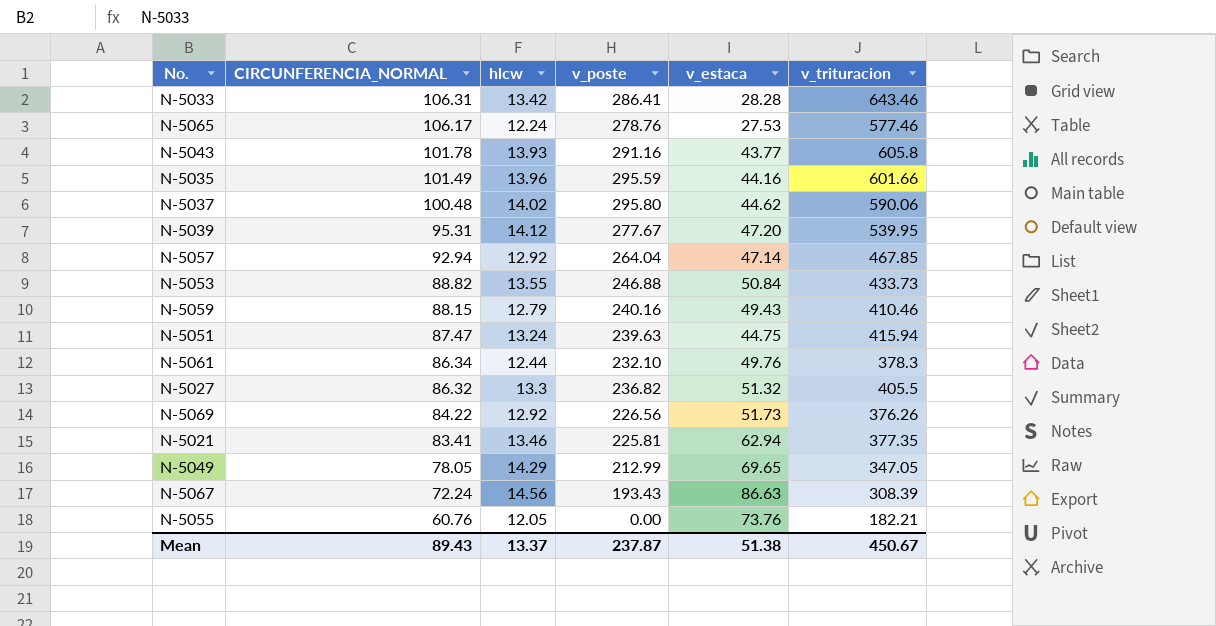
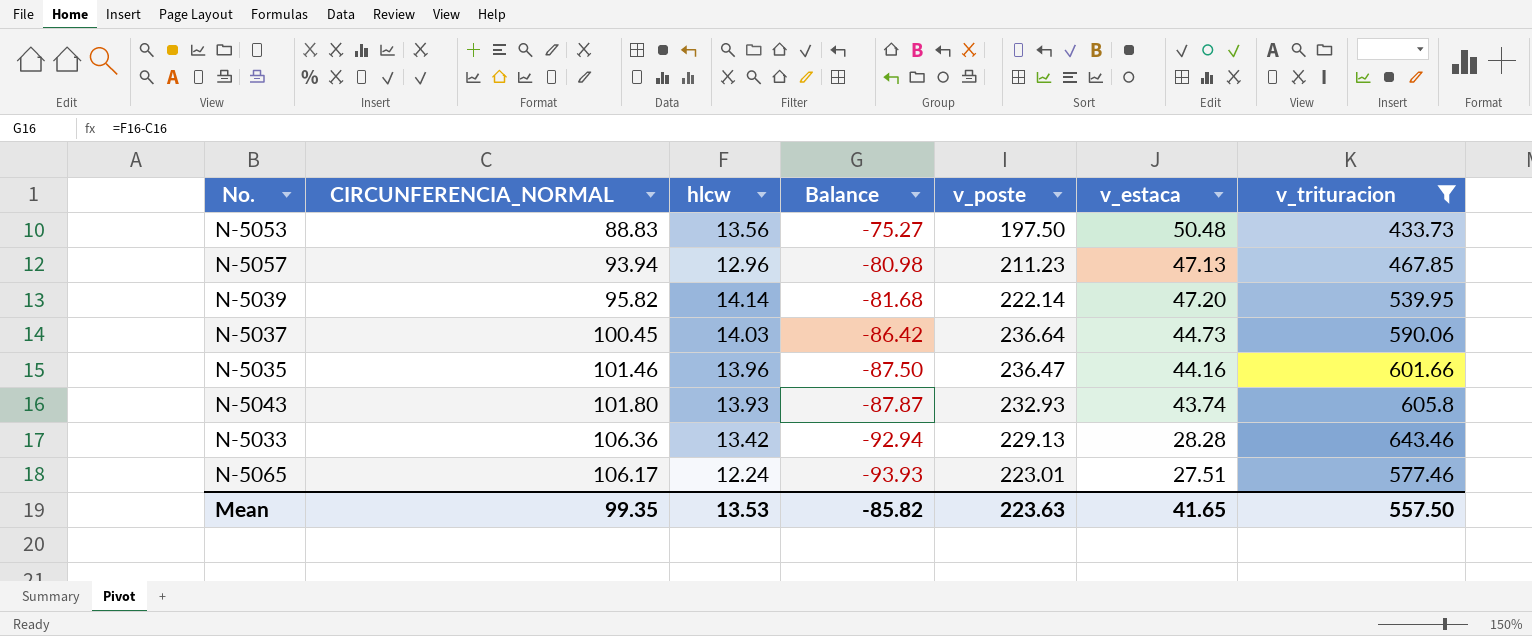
filter: none -> v_trituracion >= 433.73
row order: CIRCUNFERENCIA_NORMAL descending -> Balance descending
column Balance | formula: none -> [hlcw] - [CIRCUNFERENCIA_NORMAL]
N-5053 | CIRCUNFERENCIA_NORMAL: 88.82 -> 88.83
N-5053 | hlcw: 13.55 -> 13.56
N-5053 | v_poste: 246.88 -> 197.50
N-5053 | v_estaca: 50.84 -> 50.48
N-5057 | CIRCUNFERENCIA_NORMAL: 92.94 -> 93.94
N-5057 | hlcw: 12.92 -> 12.96
N-5057 | v_poste: 264.04 -> 211.23
N-5057 | v_estaca: 47.14 -> 47.13
N-5039 | CIRCUNFERENCIA_NORMAL: 95.31 -> 95.82
N-5039 | hlcw: 14.12 -> 14.14
N-5039 | v_poste: 277.67 -> 222.14
N-5037 | CIRCUNFERENCIA_NORMAL: 100.48 -> 100.45
N-5037 | hlcw: 14.02 -> 14.03
N-5037 | v_poste: 295.80 -> 236.64
N-5037 | v_estaca: 44.62 -> 44.73
N-5035 | CIRCUNFERENCIA_NORMAL: 101.49 -> 101.46
N-5035 | v_poste: 295.59 -> 236.47
N-5043 | CIRCUNFERENCIA_NORMAL: 101.78 -> 101.80
N-5043 | v_poste: 291.16 -> 232.93
N-5043 | v_estaca: 43.77 -> 43.74
N-5033 | CIRCUNFERENCIA_NORMAL: 106.31 -> 106.36
N-5033 | v_poste: 286.41 -> 229.13
N-5065 | v_poste: 278.76 -> 223.01
N-5065 | v_estaca: 27.53 -> 27.51
Mean | CIRCUNFERENCIA_NORMAL: 89.43 -> 99.35
Mean | hlcw: 13.37 -> 13.53
Mean | v_poste: 237.87 -> 223.63
Mean | v_estaca: 51.38 -> 41.65
Mean | v_trituracion: 450.67 -> 557.50

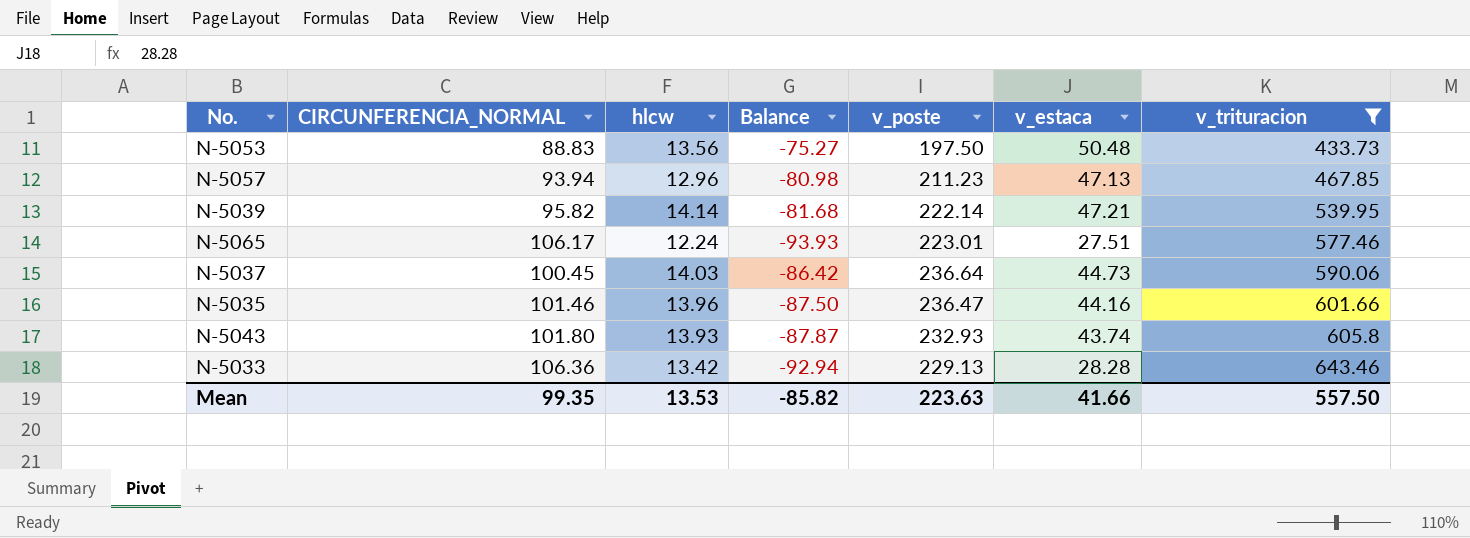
row order: Balance descending -> v_trituracion ascending
N-5039 | v_estaca: 47.20 -> 47.21
Mean | v_estaca: 41.65 -> 41.66

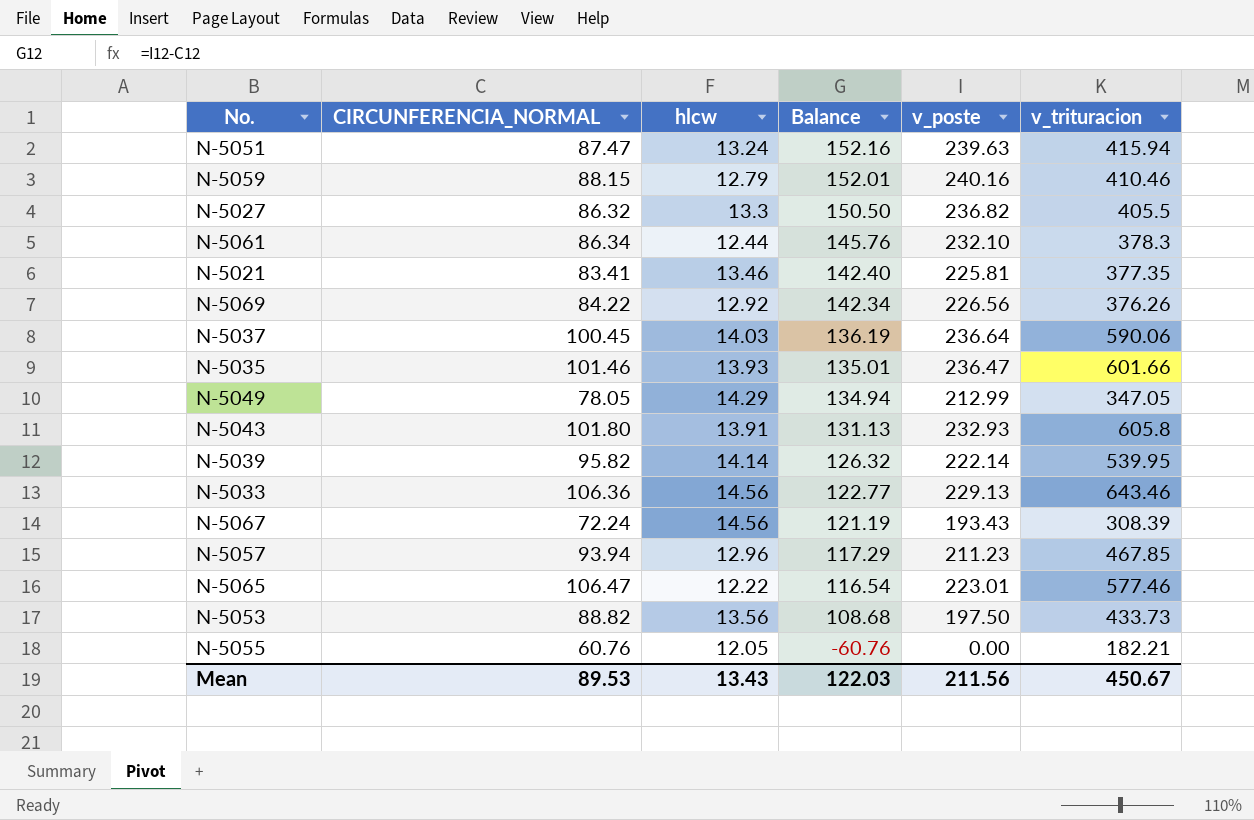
filter: v_trituracion >= 433.73 -> none
row order: v_trituracion ascending -> Balance descending
column v_estaca | position: 6 -> none
column Balance | formula: [hlcw] - [CIRCUNFERENCIA_NORMAL] -> [v_poste] - [CIRCUNFERENCIA_NORMAL]
N-5035 | hlcw: 13.96 -> 13.93
N-5043 | hlcw: 13.93 -> 13.91
N-5033 | hlcw: 13.42 -> 14.56
N-5065 | CIRCUNFERENCIA_NORMAL: 106.17 -> 106.47
N-5065 | hlcw: 12.24 -> 12.22
N-5053 | CIRCUNFERENCIA_NORMAL: 88.83 -> 88.82
Mean | CIRCUNFERENCIA_NORMAL: 99.35 -> 89.53
Mean | hlcw: 13.53 -> 13.43
Mean | Balance: -85.82 -> 122.03
Mean | v_poste: 223.63 -> 211.56
Mean | v_trituracion: 557.50 -> 450.67

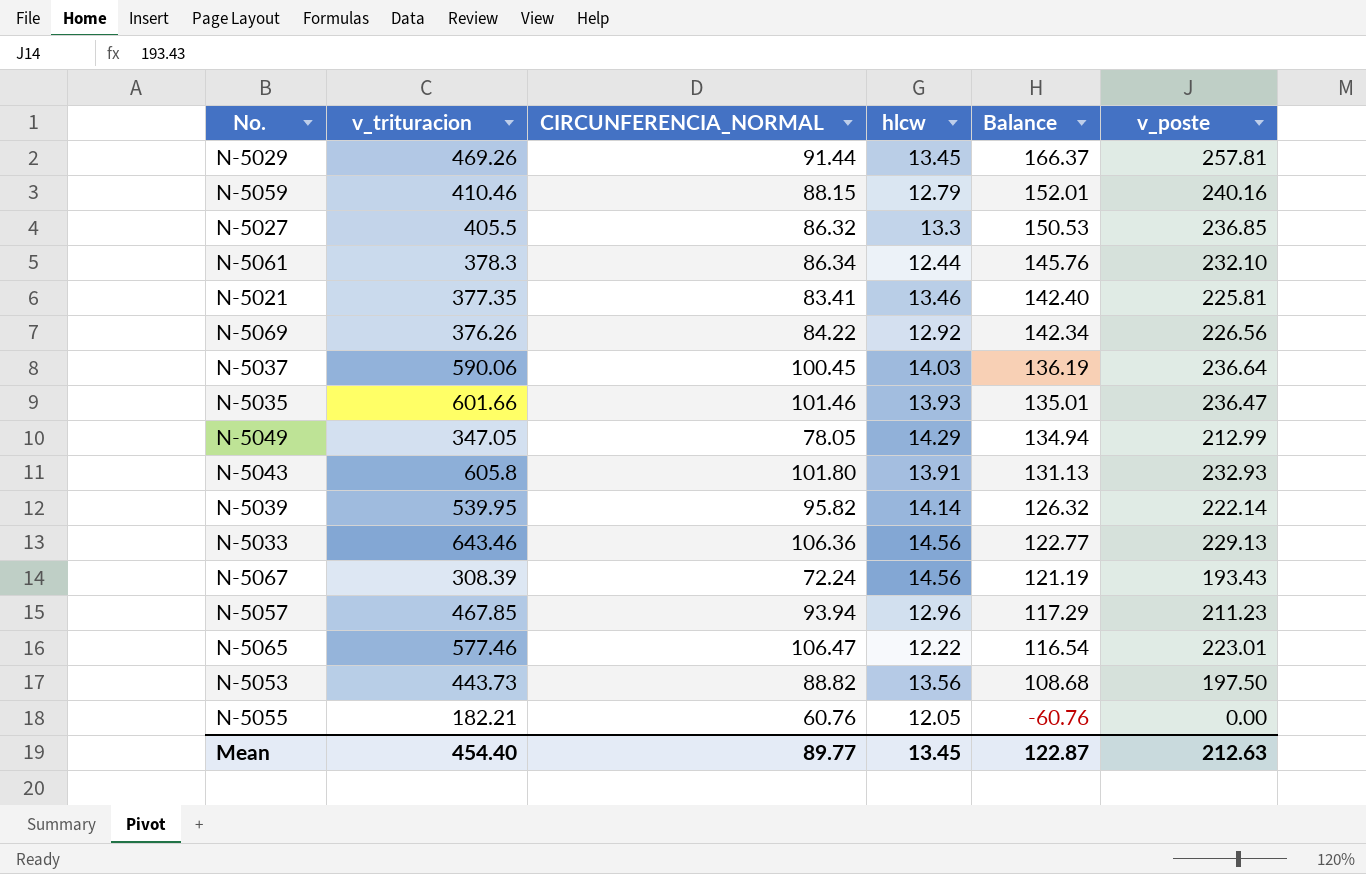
column v_trituracion | position: 6 -> 2
row N-5051: 87.47 | 13.24 | 152.16 | 239.63 | 415.94 -> none
row N-5029: none -> 469.26 | 91.44 | 13.45 | 166.37 | 257.81
N-5027 | Balance: 150.50 -> 150.53
N-5027 | v_poste: 236.82 -> 236.85
N-5053 | v_trituracion: 433.73 -> 443.73
Mean | v_trituracion: 450.67 -> 454.40
Mean | CIRCUNFERENCIA_NORMAL: 89.53 -> 89.77
Mean | hlcw: 13.43 -> 13.45
Mean | Balance: 122.03 -> 122.87
Mean | v_poste: 211.56 -> 212.63

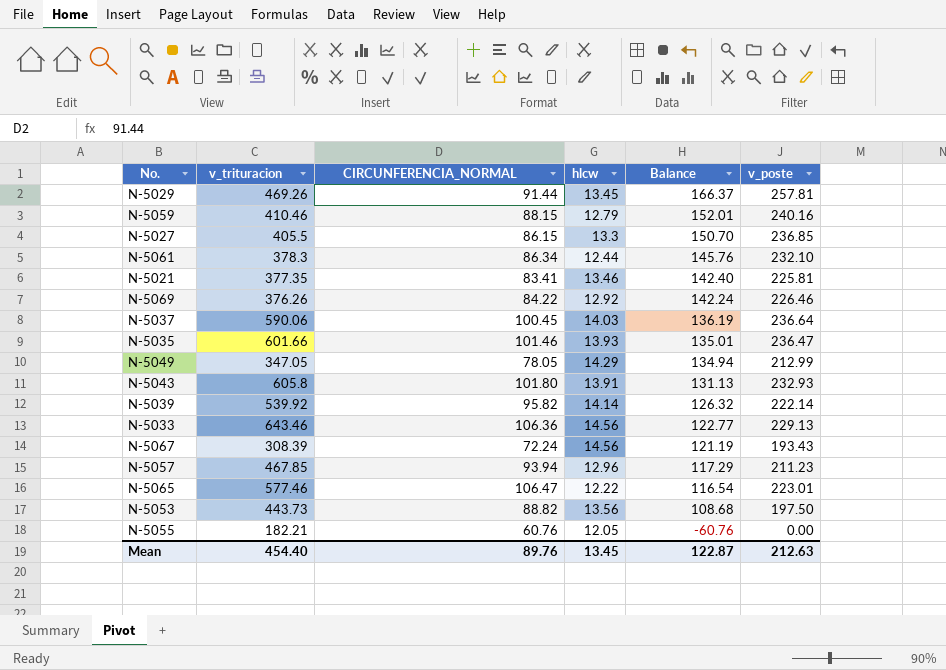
N-5027 | CIRCUNFERENCIA_NORMAL: 86.32 -> 86.15
N-5027 | Balance: 150.53 -> 150.70
N-5069 | Balance: 142.34 -> 142.24
N-5069 | v_poste: 226.56 -> 226.46
N-5039 | v_trituracion: 539.95 -> 539.92
Mean | CIRCUNFERENCIA_NORMAL: 89.77 -> 89.76

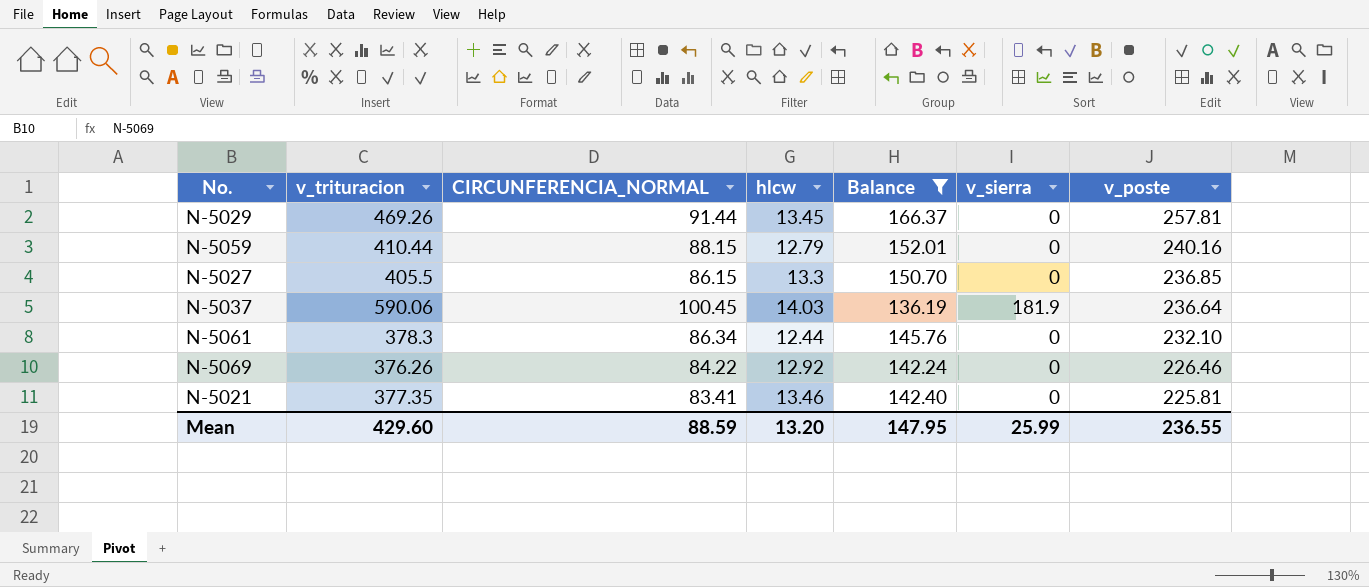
filter: none -> Balance >= 136.19
row order: Balance descending -> v_poste descending
column v_sierra | position: none -> 6
N-5059 | v_trituracion: 410.46 -> 410.44
Mean | v_trituracion: 454.40 -> 429.60
Mean | CIRCUNFERENCIA_NORMAL: 89.76 -> 88.59
Mean | hlcw: 13.45 -> 13.20
Mean | Balance: 122.87 -> 147.95
Mean | v_poste: 212.63 -> 236.55

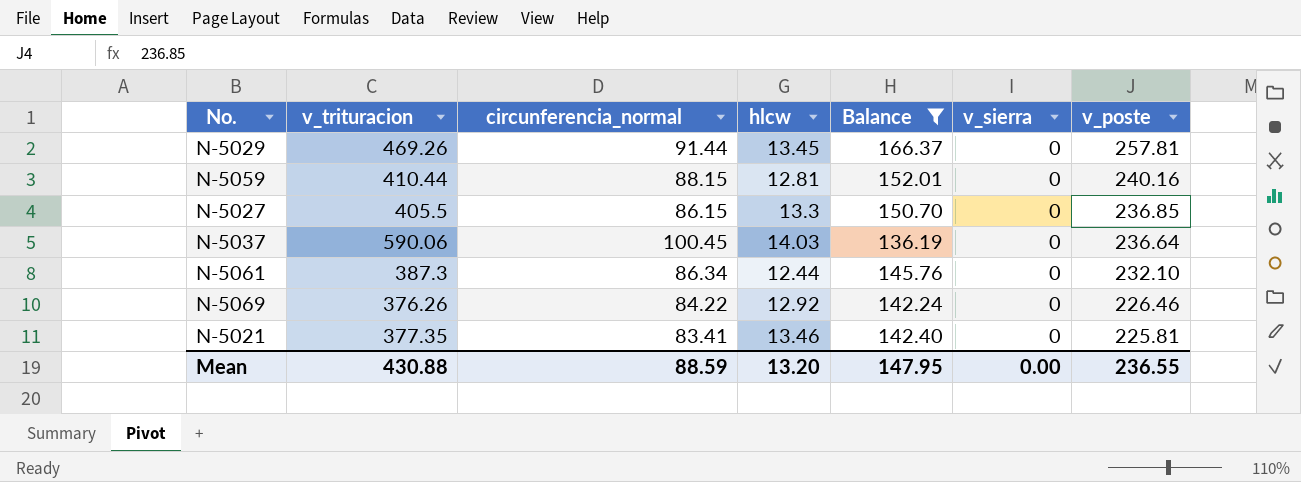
column name: CIRCUNFERENCIA_NORMAL -> circunferencia_normal
N-5059 | hlcw: 12.79 -> 12.81
N-5037 | v_sierra: 181.9 -> 0
N-5061 | v_trituracion: 378.3 -> 387.3
Mean | v_trituracion: 429.60 -> 430.88
Mean | v_sierra: 25.99 -> 0.00

